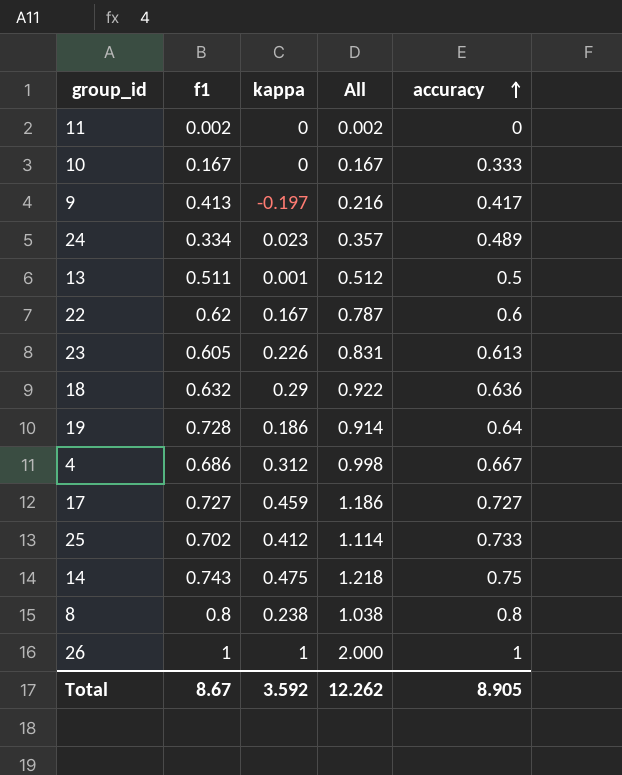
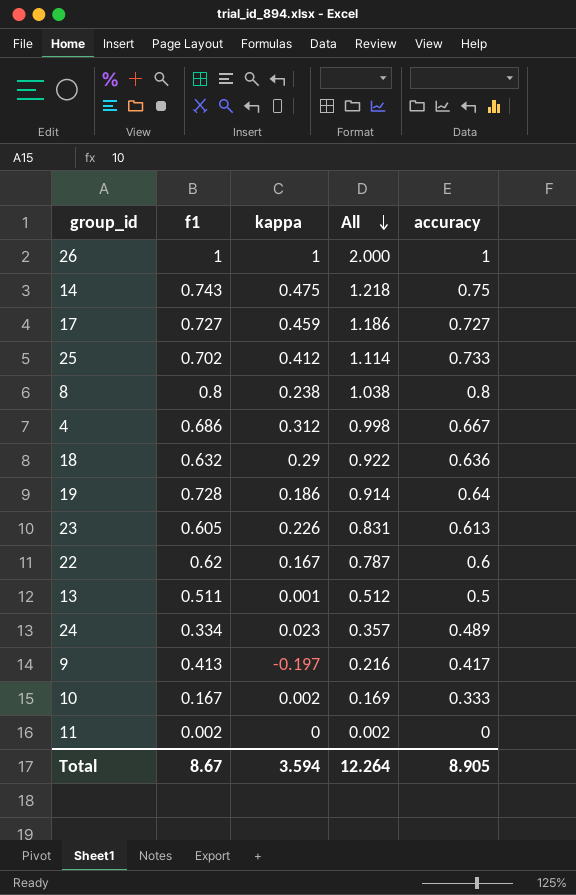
row order: accuracy ascending -> All descending
10 | kappa: 0 -> 0.002
10 | All: 0.167 -> 0.169
Total | kappa: 3.592 -> 3.594
Total | All: 12.262 -> 12.264

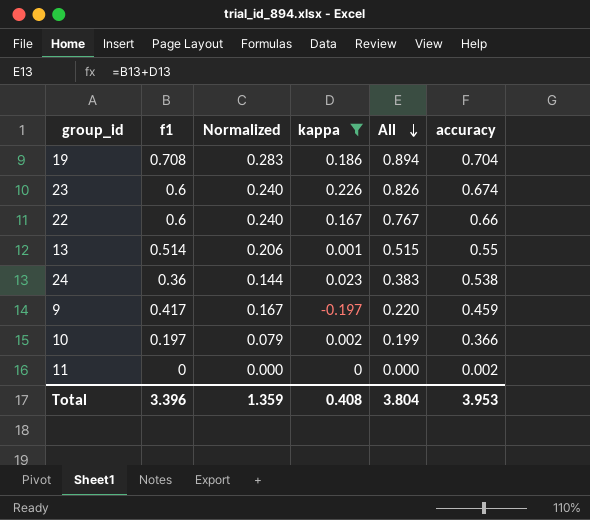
filter: none -> kappa <= 0.226
column Normalized | formula: none -> [f1] * 0.4
19 | f1: 0.728 -> 0.708
19 | All: 0.914 -> 0.894
19 | accuracy: 0.64 -> 0.704
23 | f1: 0.605 -> 0.6
23 | All: 0.831 -> 0.826
23 | accuracy: 0.613 -> 0.674
22 | f1: 0.62 -> 0.6
22 | All: 0.787 -> 0.767
22 | accuracy: 0.6 -> 0.66
13 | f1: 0.511 -> 0.514
13 | All: 0.512 -> 0.515
13 | accuracy: 0.5 -> 0.55
24 | f1: 0.334 -> 0.36
24 | All: 0.357 -> 0.383
24 | accuracy: 0.489 -> 0.538
9 | f1: 0.413 -> 0.417
9 | All: 0.216 -> 0.220
9 | accuracy: 0.417 -> 0.459
10 | f1: 0.167 -> 0.197
10 | All: 0.169 -> 0.199
10 | accuracy: 0.333 -> 0.366
11 | f1: 0.002 -> 0
11 | All: 0.002 -> 0.000
11 | accuracy: 0 -> 0.002
Total | f1: 8.67 -> 3.396
Total | kappa: 3.594 -> 0.408
Total | All: 12.264 -> 3.804
Total | accuracy: 8.905 -> 3.953

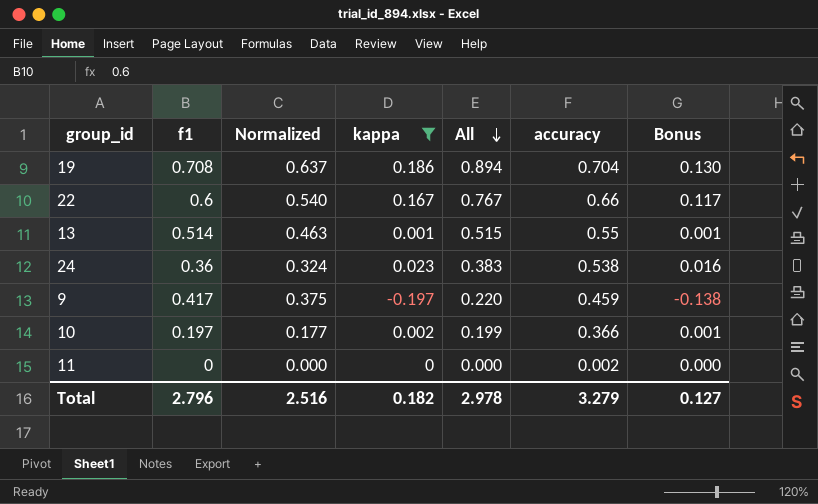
column Normalized | formula: [f1] * 0.4 -> [f1] * 0.9
column Bonus | formula: none -> [kappa] * 0.7
row 23: 0.6 | 0.240 | 0.226 | 0.826 | 0.674 -> none
Total | f1: 3.396 -> 2.796
Total | Normalized: 1.359 -> 2.516
Total | kappa: 0.408 -> 0.182
Total | All: 3.804 -> 2.978
Total | accuracy: 3.953 -> 3.279

